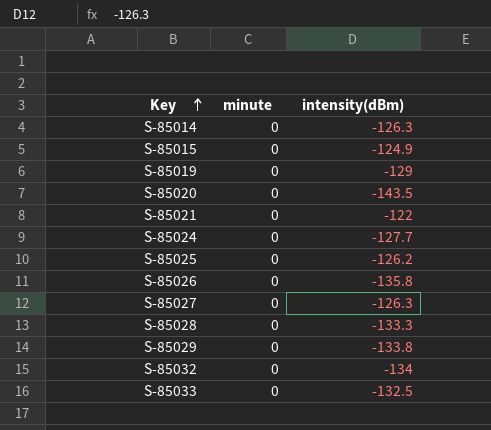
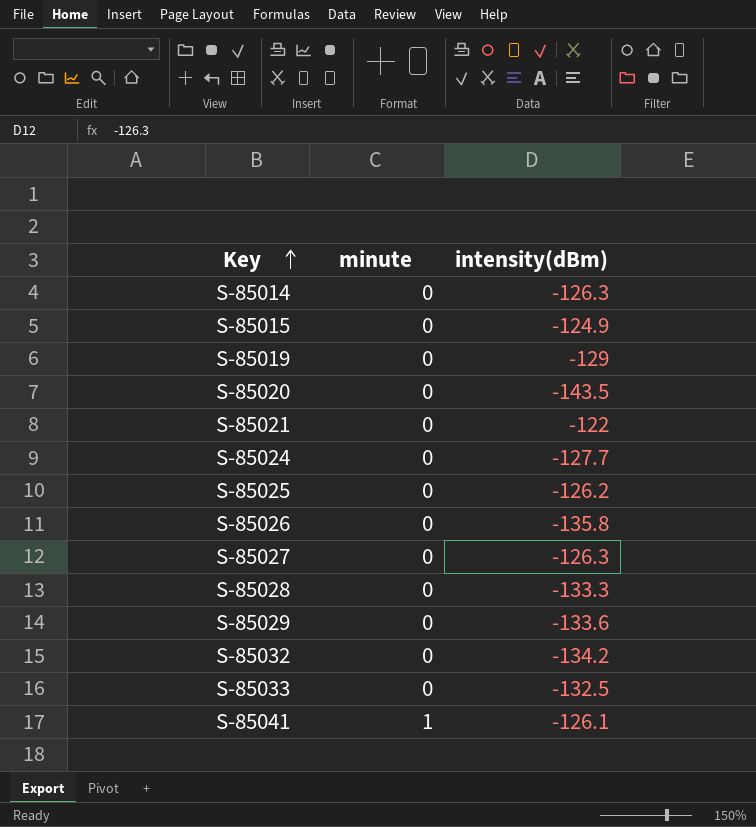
S-85029 | intensity(dBm): -133.8 -> -133.6
S-85032 | intensity(dBm): -134 -> -134.2
row S-85041: none -> 1 | -126.1

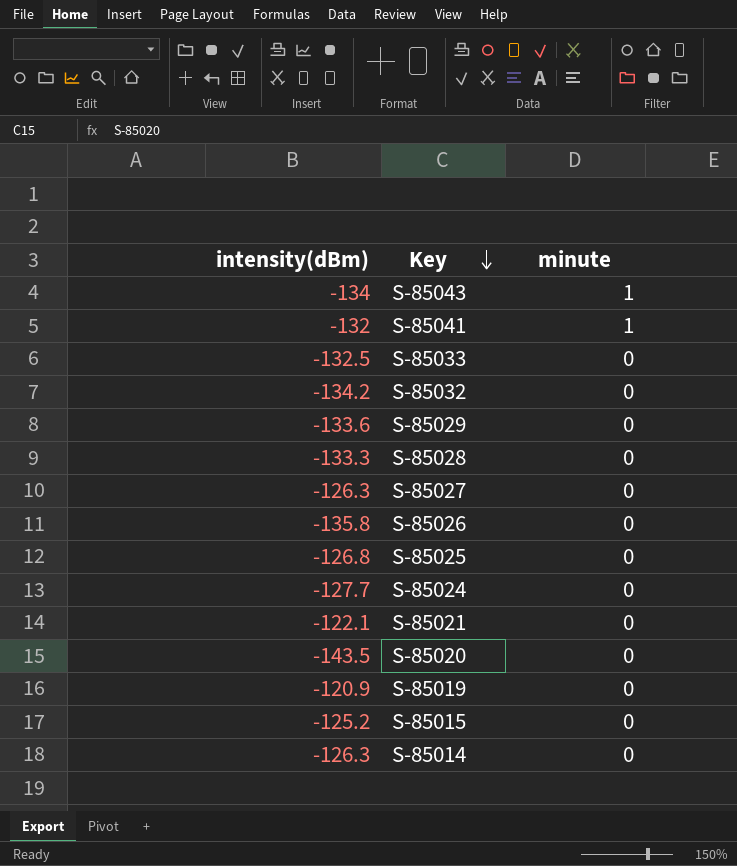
row order: Key ascending -> Key descending
column intensity(dBm) | position: 3 -> 1
row S-85043: none -> -134 | 1
S-85041 | intensity(dBm): -126.1 -> -132
S-85025 | intensity(dBm): -126.2 -> -126.8
S-85021 | intensity(dBm): -122 -> -122.1
S-85019 | intensity(dBm): -129 -> -120.9
S-85015 | intensity(dBm): -124.9 -> -125.2

